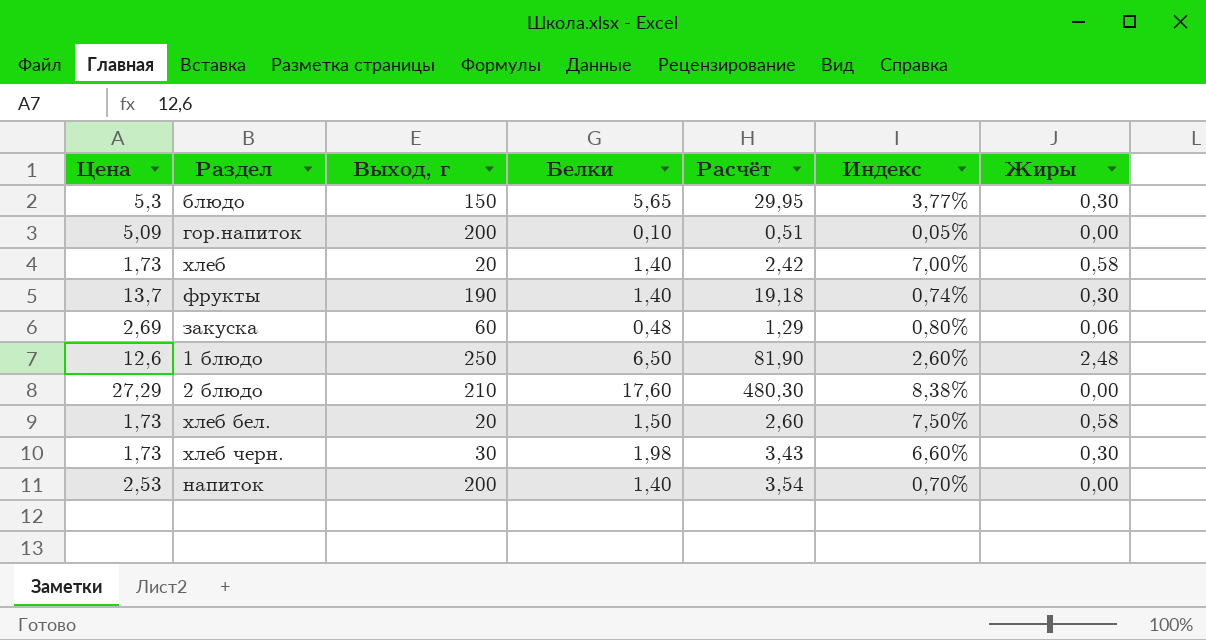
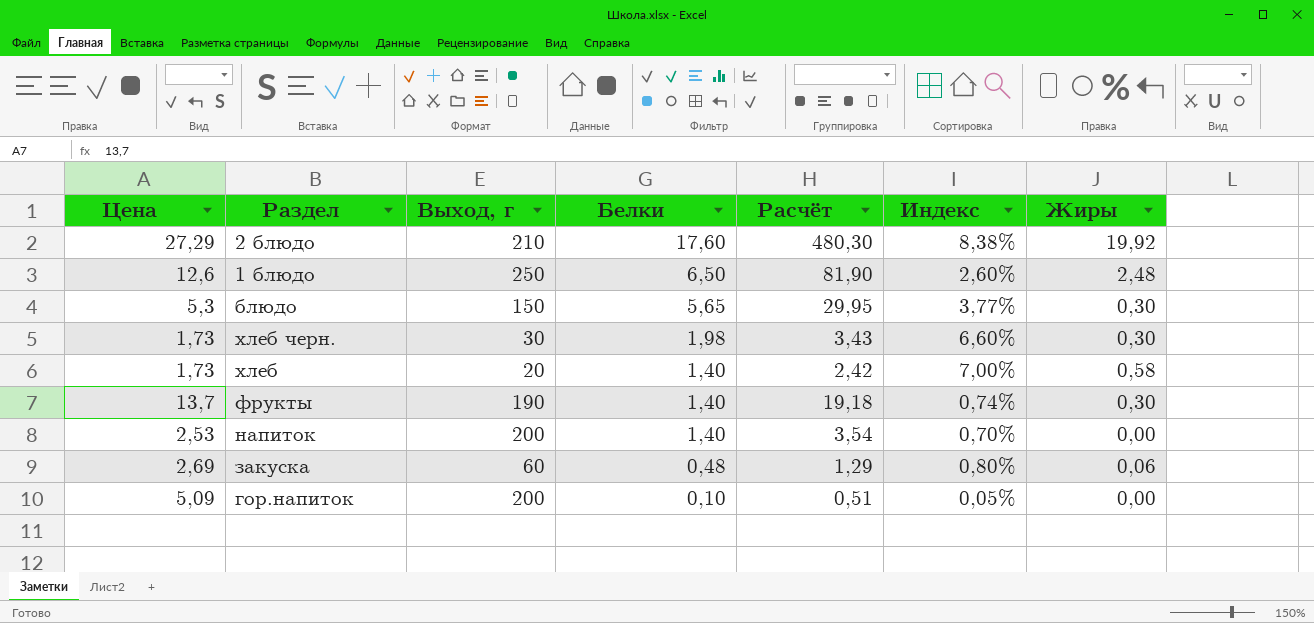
row order: none -> Белки descending
row хлеб бел.: 1,73 | 20 | 1,50 | 2,60 | 7,50% | 0,58 -> none
2 блюдо | Жиры: 0,00 -> 19,92

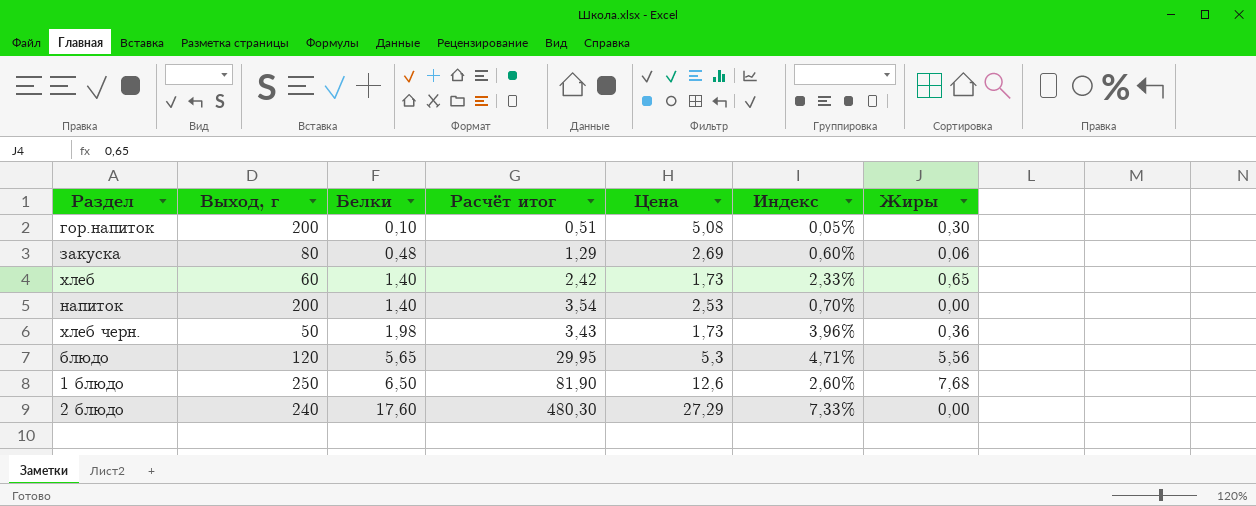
row order: Белки descending -> Белки ascending
column name: Расчёт -> Расчёт итог
column Цена | position: 1 -> 5
row фрукты: 13,7 | 190 | 1,40 | 19,18 | 0,74% | 0,30 -> none
гор.напиток | Цена: 5,09 -> 5,08
гор.напиток | Жиры: 0,00 -> 0,30
закуска | Выход, г: 60 -> 80
закуска | Индекс: 0,80% -> 0,60%
хлеб | Выход, г: 20 -> 60
хлеб | Индекс: 7,00% -> 2,33%
хлеб | Жиры: 0,58 -> 0,65
хлеб черн. | Выход, г: 30 -> 50
хлеб черн. | Индекс: 6,60% -> 3,96%
хлеб черн. | Жиры: 0,30 -> 0,36
блюдо | Выход, г: 150 -> 120
блюдо | Индекс: 3,77% -> 4,71%
блюдо | Жиры: 0,30 -> 5,56
1 блюдо | Жиры: 2,48 -> 7,68
2 блюдо | Выход, г: 210 -> 240
2 блюдо | Индекс: 8,38% -> 7,33%
2 блюдо | Жиры: 19,92 -> 0,00

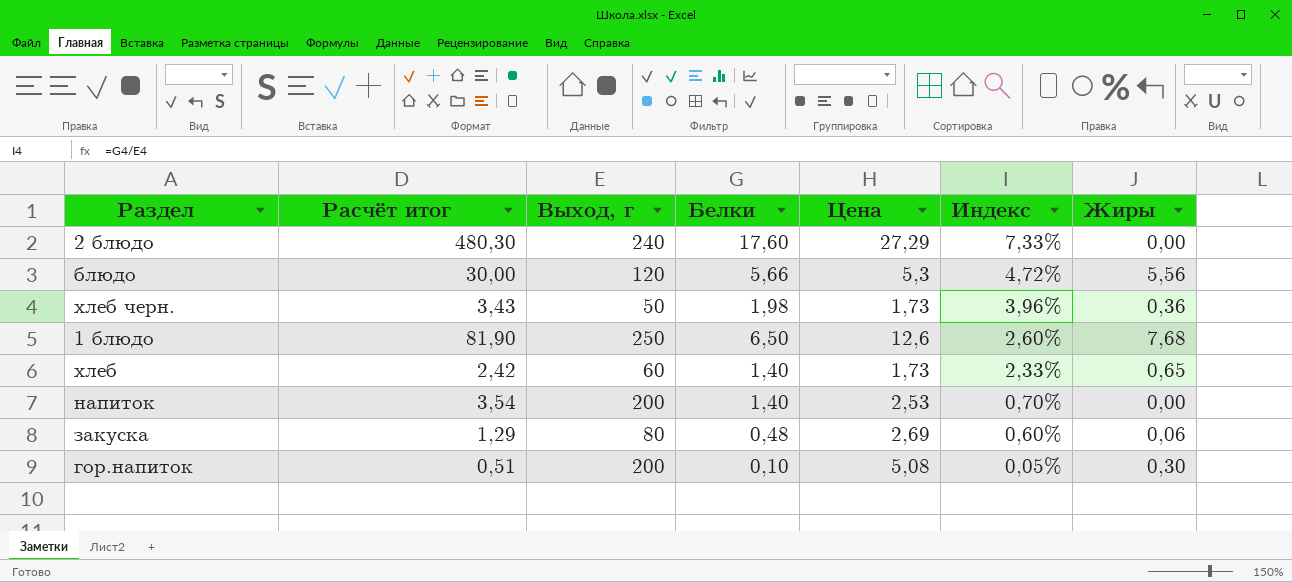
row order: Белки ascending -> Индекс descending
column Расчёт итог | position: 4 -> 2
блюдо | Расчёт итог: 29,95 -> 30,00
блюдо | Белки: 5,65 -> 5,66
блюдо | Индекс: 4,71% -> 4,72%

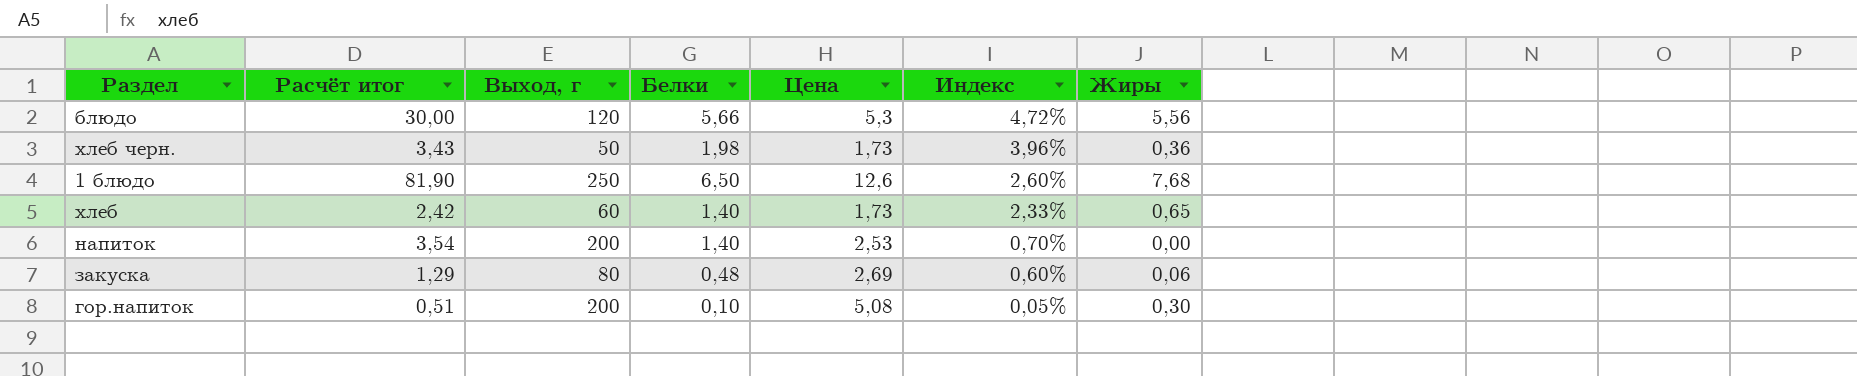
row 2 блюдо: 480,30 | 240 | 17,60 | 27,29 | 7,33% | 0,00 -> none

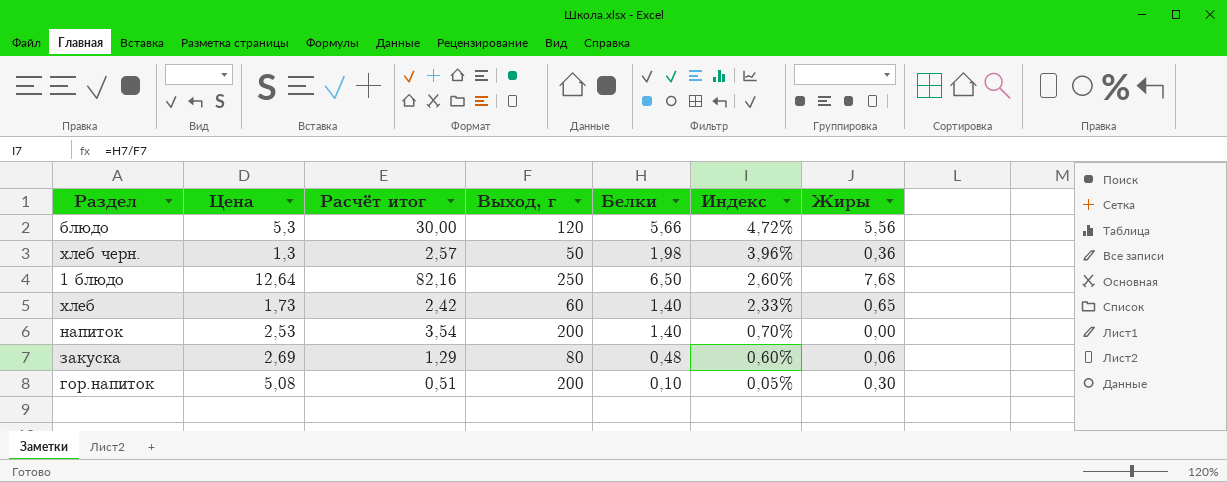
column Цена | position: 5 -> 2
хлеб черн. | Цена: 1,73 -> 1,3
хлеб черн. | Расчёт итог: 3,43 -> 2,57
1 блюдо | Цена: 12,6 -> 12,64
1 блюдо | Расчёт итог: 81,90 -> 82,16

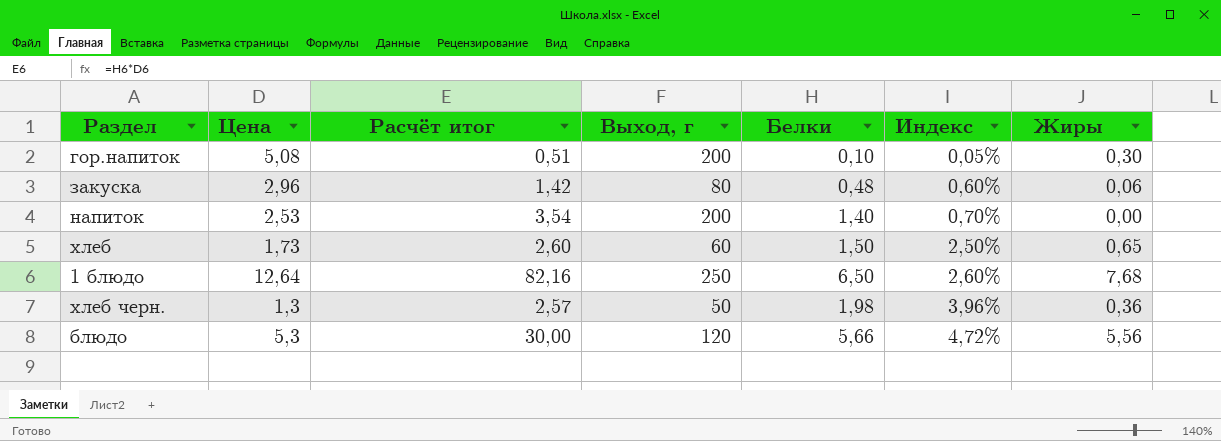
row order: Индекс descending -> Индекс ascending
закуска | Цена: 2,69 -> 2,96
закуска | Расчёт итог: 1,29 -> 1,42
хлеб | Расчёт итог: 2,42 -> 2,60
хлеб | Белки: 1,40 -> 1,50
хлеб | Индекс: 2,33% -> 2,50%

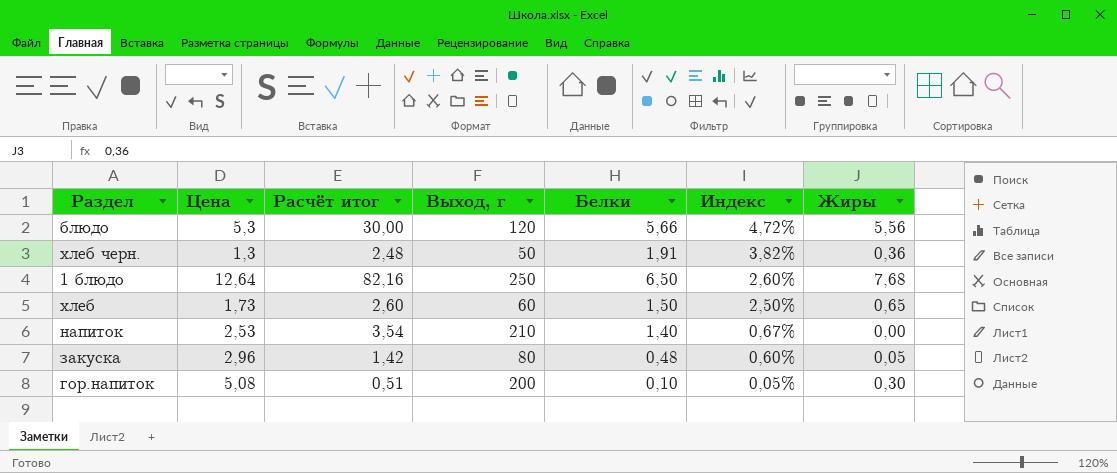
row order: Индекс ascending -> Индекс descending
хлеб черн. | Расчёт итог: 2,57 -> 2,48
хлеб черн. | Белки: 1,98 -> 1,91
хлеб черн. | Индекс: 3,96% -> 3,82%
напиток | Выход, г: 200 -> 210
напиток | Индекс: 0,70% -> 0,67%
закуска | Жиры: 0,06 -> 0,05

